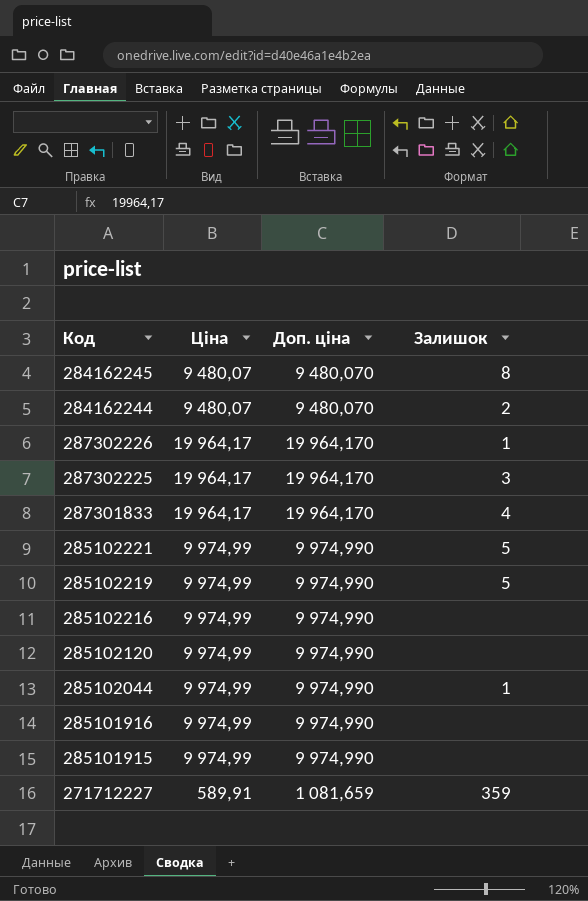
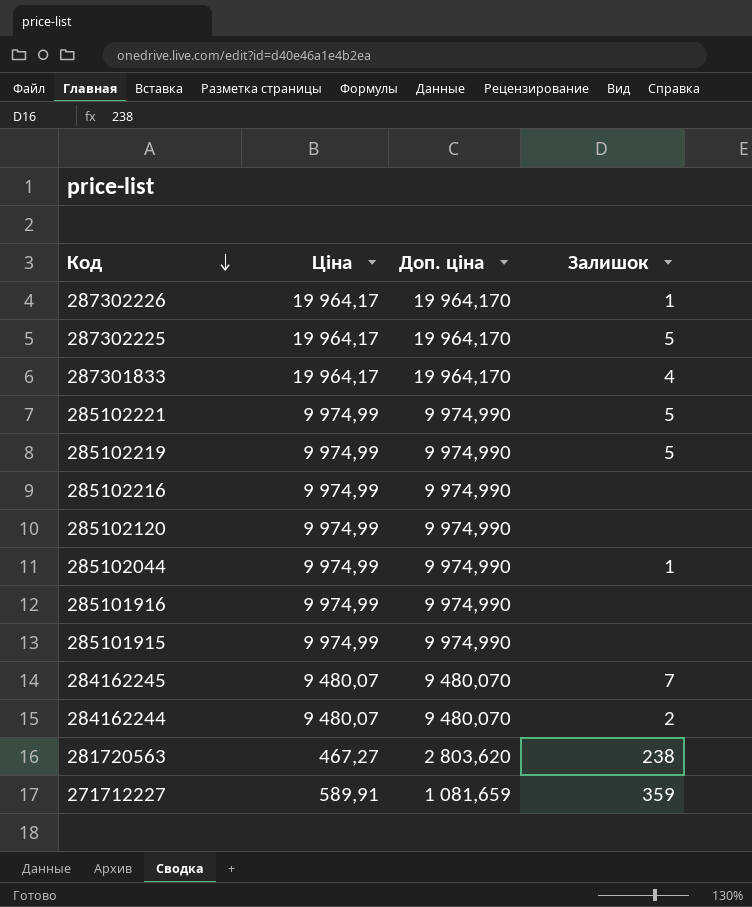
row order: none -> Код descending
287302225 | Залишок: 3 -> 5
284162245 | Залишок: 8 -> 7
row 281720563: none -> 467,27 | 2 803,620 | 238

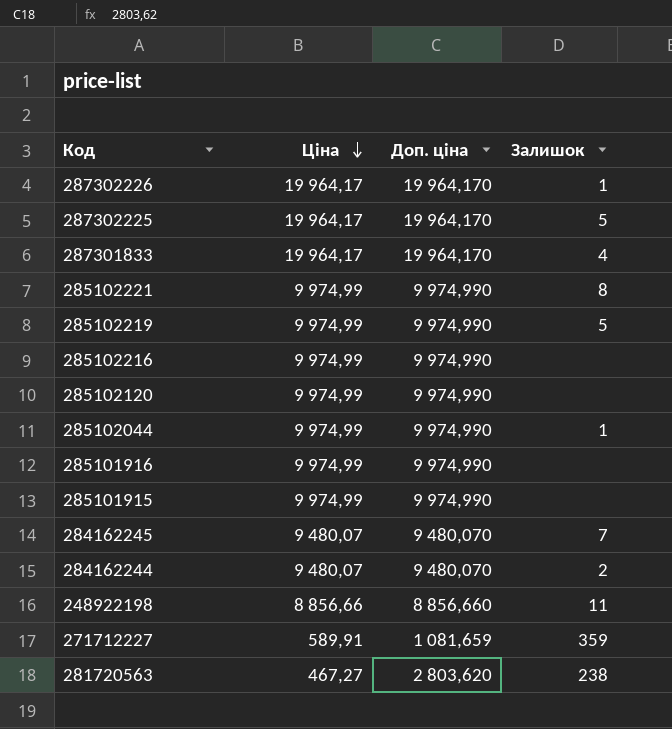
row order: Код descending -> Ціна descending
285102221 | Залишок: 5 -> 8
row 248922198: none -> 8 856,66 | 8 856,660 | 11

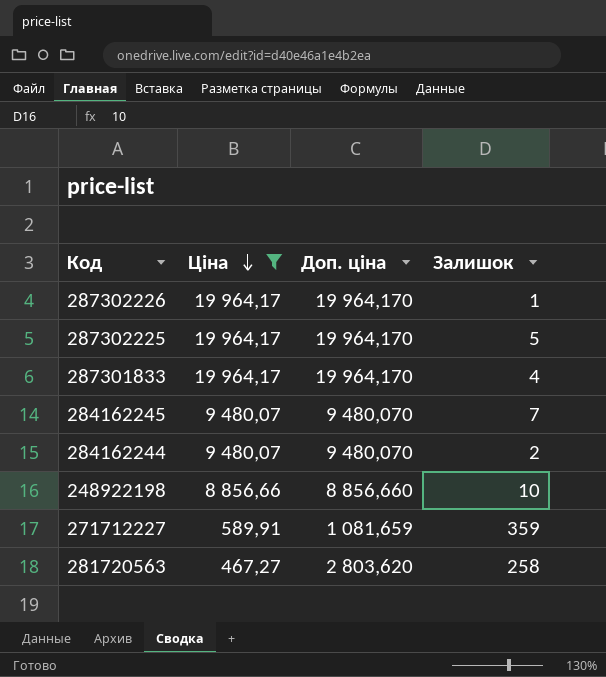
filter: none -> Ціна != 9 974,99
248922198 | Залишок: 11 -> 10
281720563 | Залишок: 238 -> 258

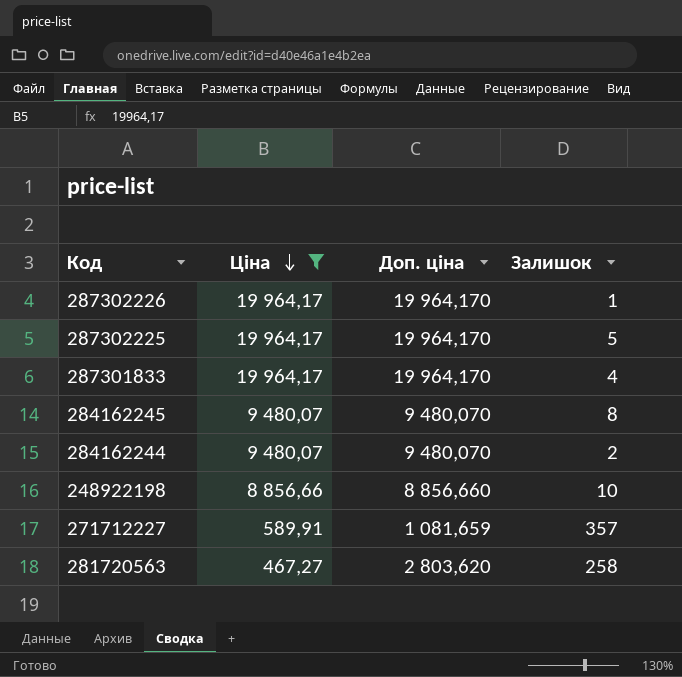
284162245 | Залишок: 7 -> 8
271712227 | Залишок: 359 -> 357

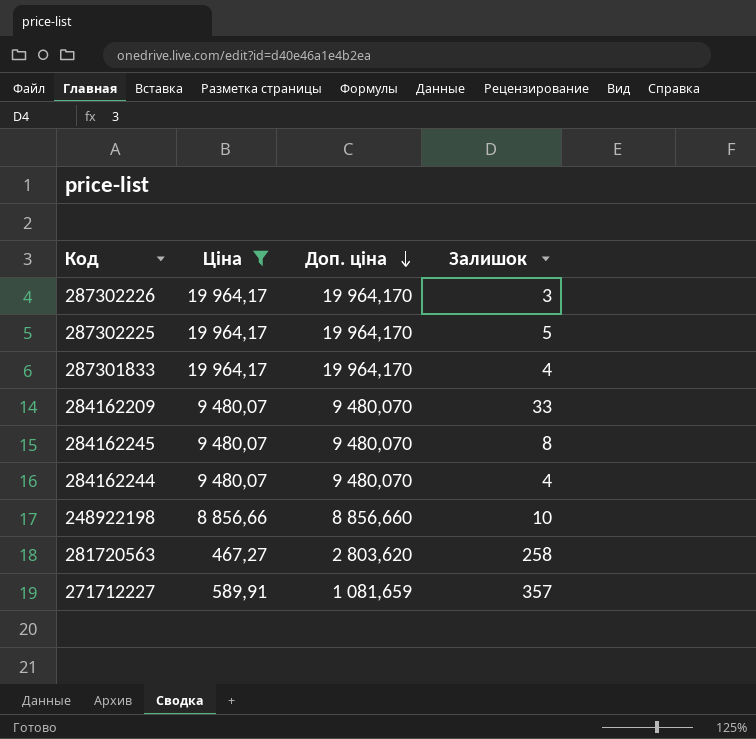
row order: Ціна descending -> Доп. ціна descending
287302226 | Залишок: 1 -> 3
row 284162209: none -> 9 480,07 | 9 480,070 | 33
284162244 | Залишок: 2 -> 4

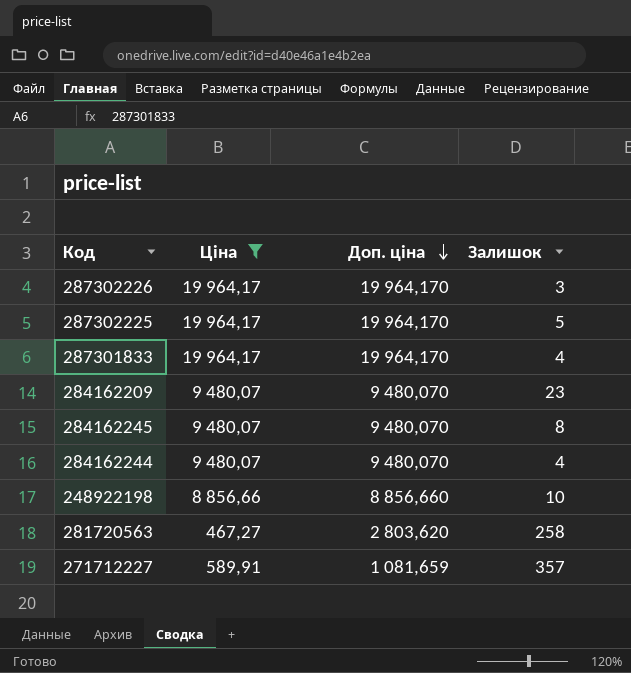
284162209 | Залишок: 33 -> 23

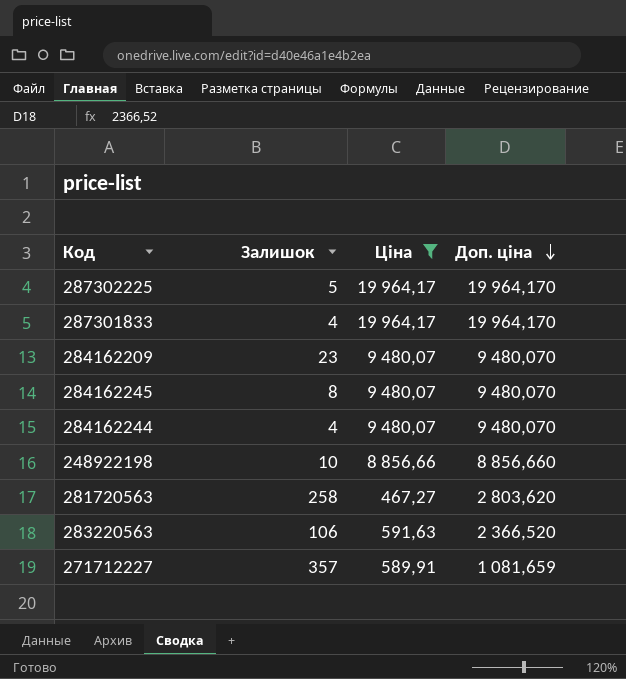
column Залишок | position: 4 -> 2
row 287302226: 19 964,17 | 19 964,170 | 3 -> none
row 283220563: none -> 106 | 591,63 | 2 366,520

